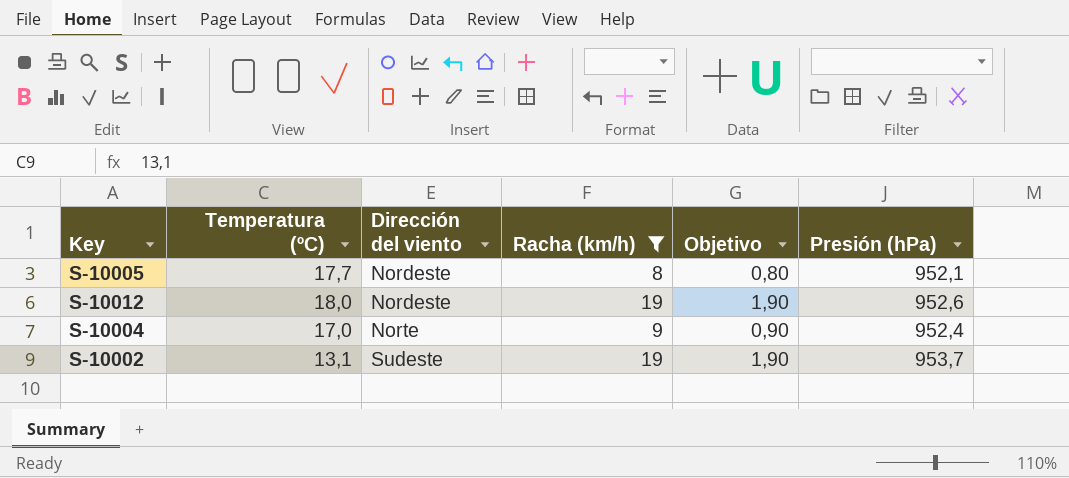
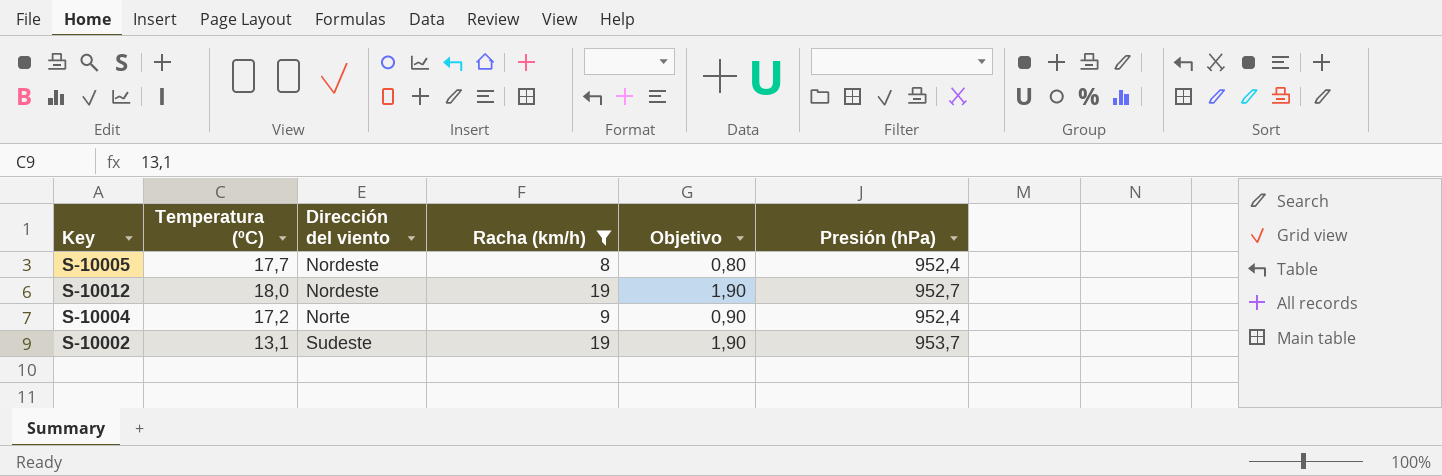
S-10005 | Presión (hPa): 952,1 -> 952,4
S-10012 | Presión (hPa): 952,6 -> 952,7
S-10004 | Temperatura (ºC): 17,0 -> 17,2

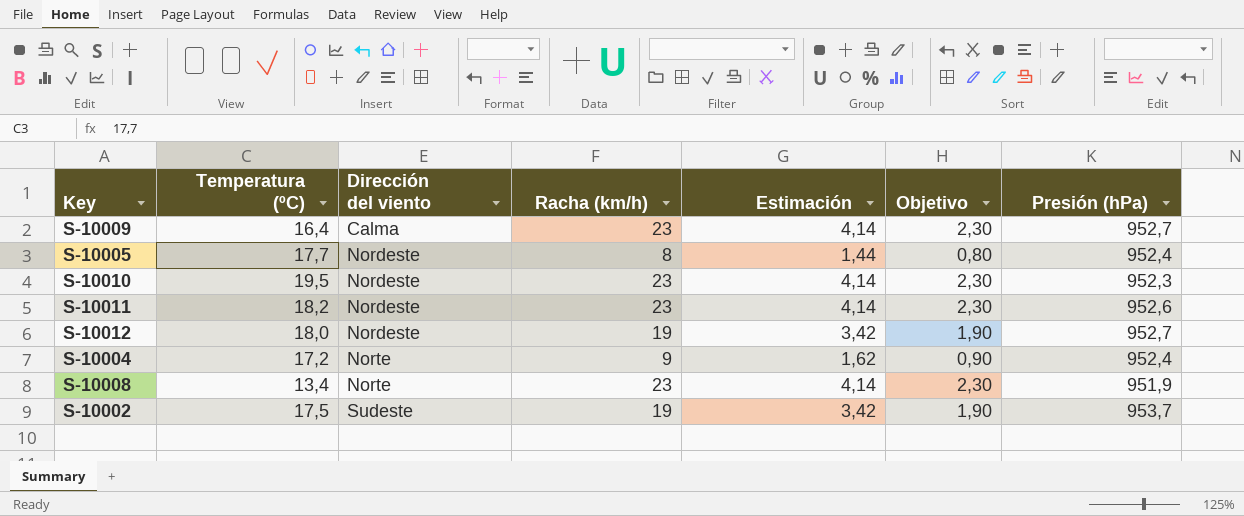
filter: Racha (km/h) != 23 -> none
column Estimación | formula: none -> [Racha (km/h)] * 0,18
S-10002 | Temperatura (ºC): 13,1 -> 17,5

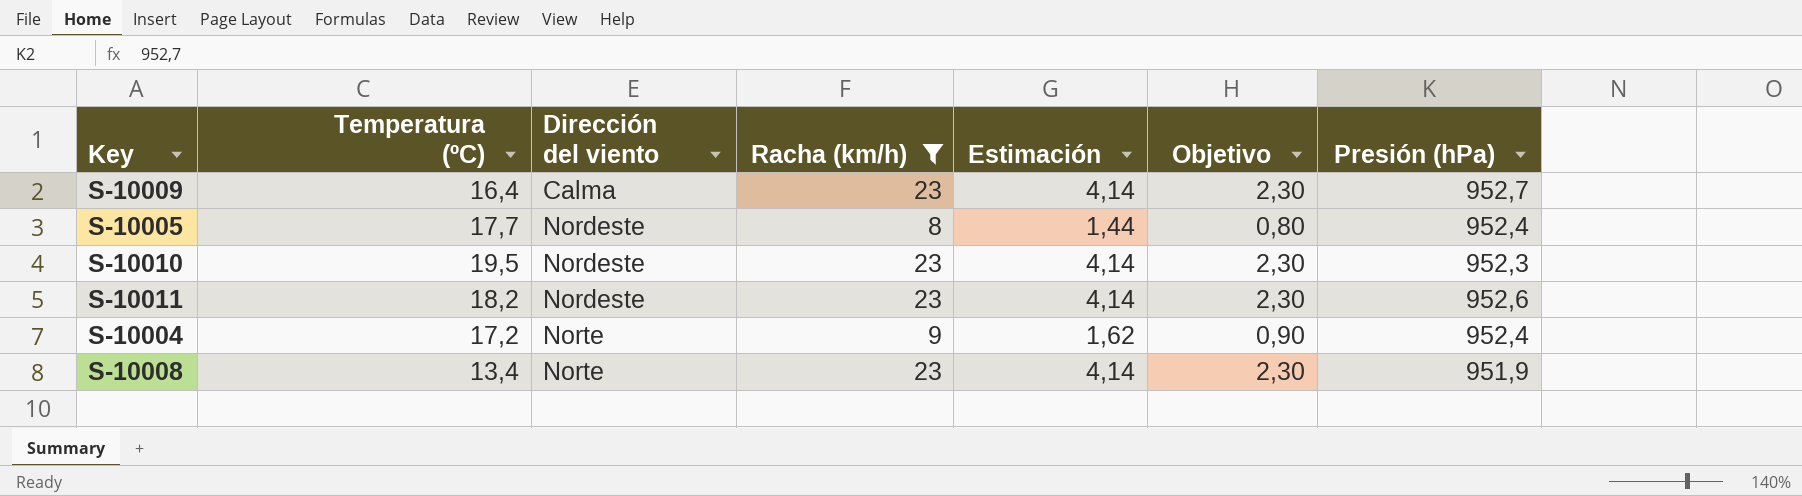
filter: none -> Racha (km/h) != 19

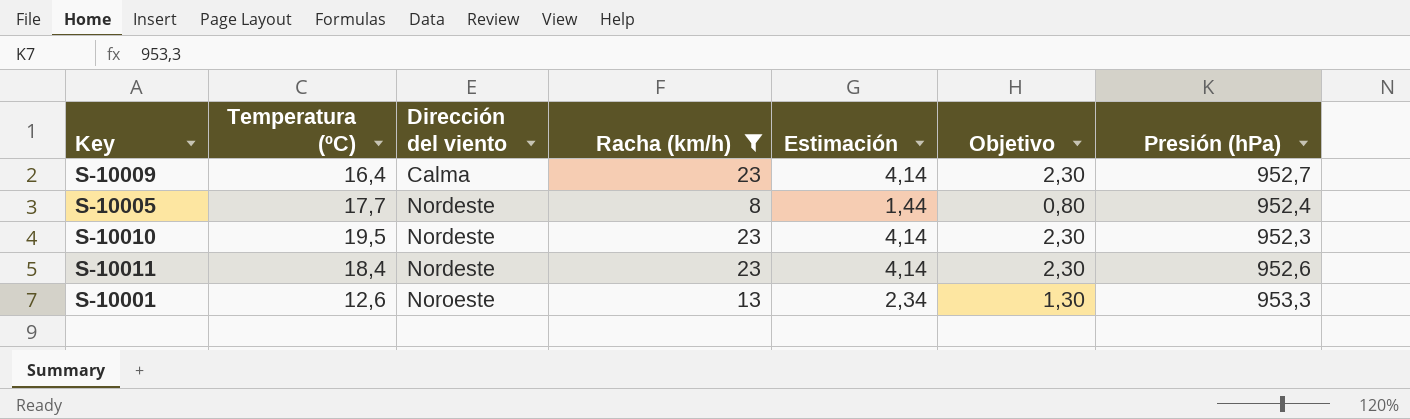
row S-10004: 17,2 | Norte | 9 | 1,62 | 0,90 | 952,4 -> none
row S-10008: 13,4 | Norte | 23 | 4,14 | 2,30 | 951,9 -> none
S-10011 | Temperatura (ºC): 18,2 -> 18,4
row S-10001: none -> 12,6 | Noroeste | 13 | 2,34 | 1,30 | 953,3

